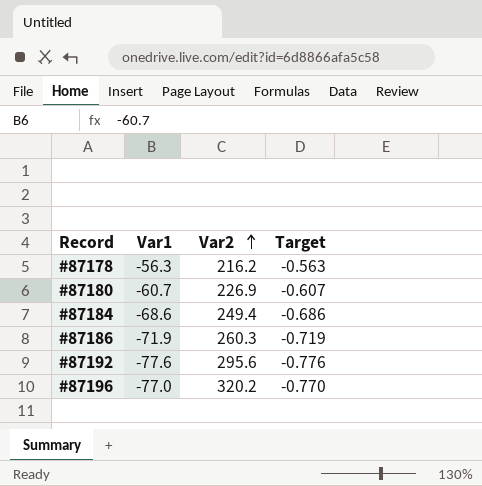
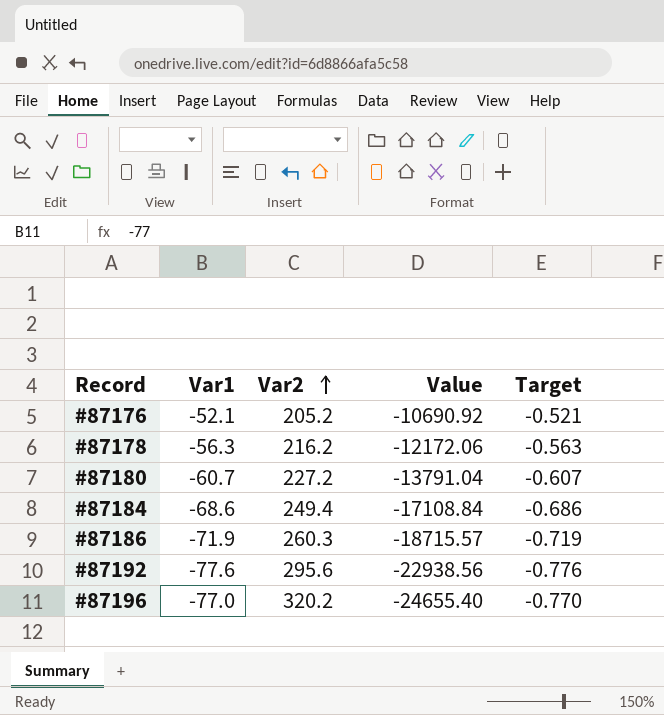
column Value | formula: none -> [Var1] * [Var2]
row #87176: none -> -52.1 | 205.2 | -10690.92 | -0.521
#87180 | Var2: 226.9 -> 227.2

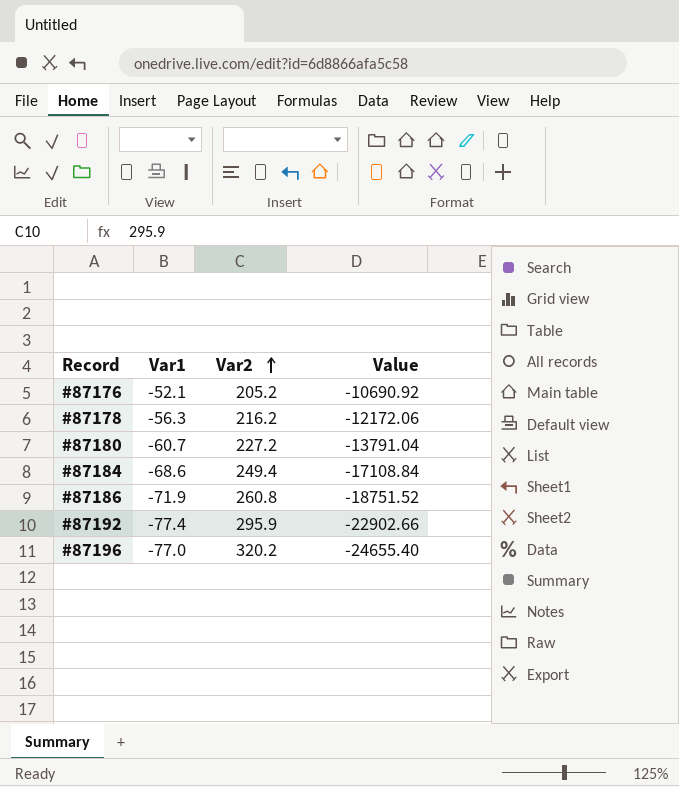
column Target | formula: [Var1] * 0.01 -> none
#87186 | Var2: 260.3 -> 260.8
#87186 | Value: -18715.57 -> -18751.52
#87192 | Var1: -77.6 -> -77.4
#87192 | Var2: 295.6 -> 295.9
#87192 | Value: -22938.56 -> -22902.66

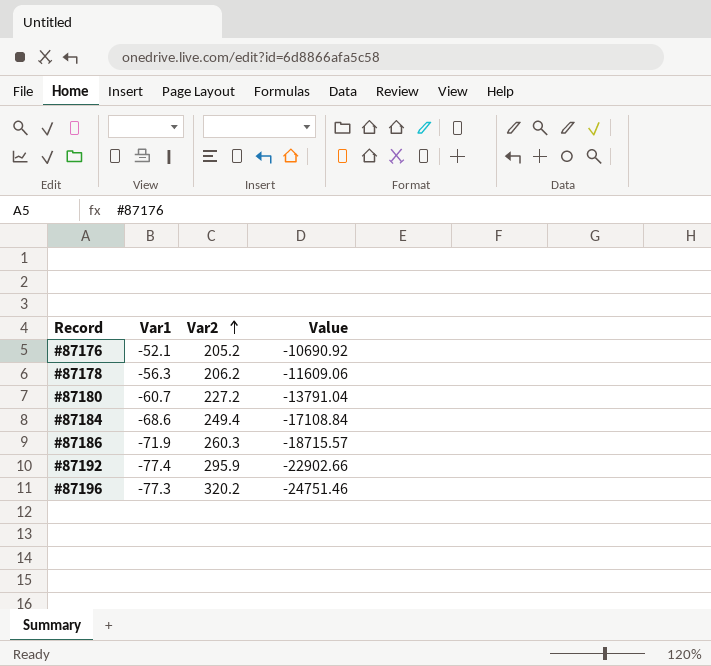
#87178 | Var2: 216.2 -> 206.2
#87178 | Value: -12172.06 -> -11609.06
#87186 | Var2: 260.8 -> 260.3
#87186 | Value: -18751.52 -> -18715.57
#87196 | Var1: -77.0 -> -77.3
#87196 | Value: -24655.40 -> -24751.46

